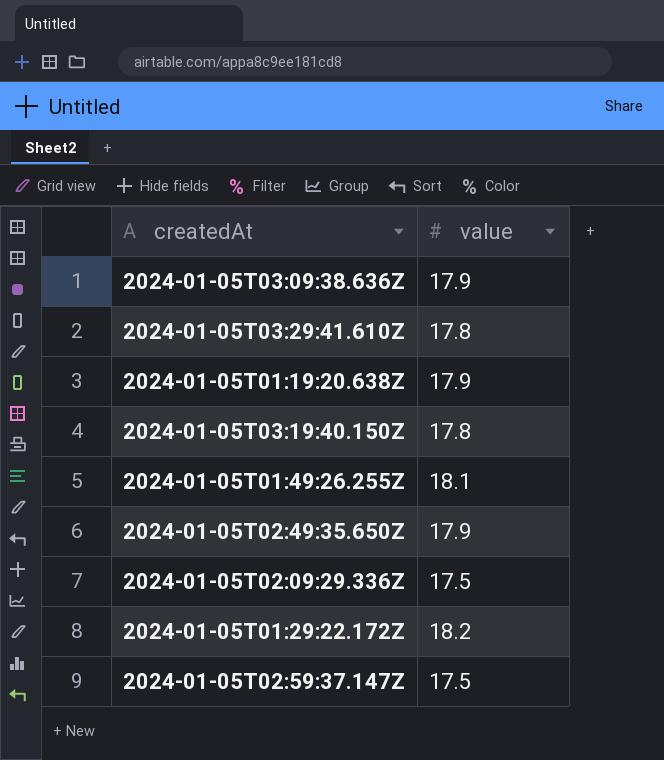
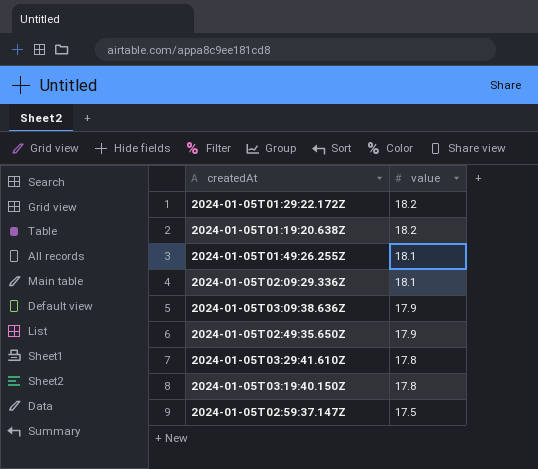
row order: none -> value descending
2024-01-05T01:19:20.638Z | value: 17.9 -> 18.2
2024-01-05T02:09:29.336Z | value: 17.5 -> 18.1

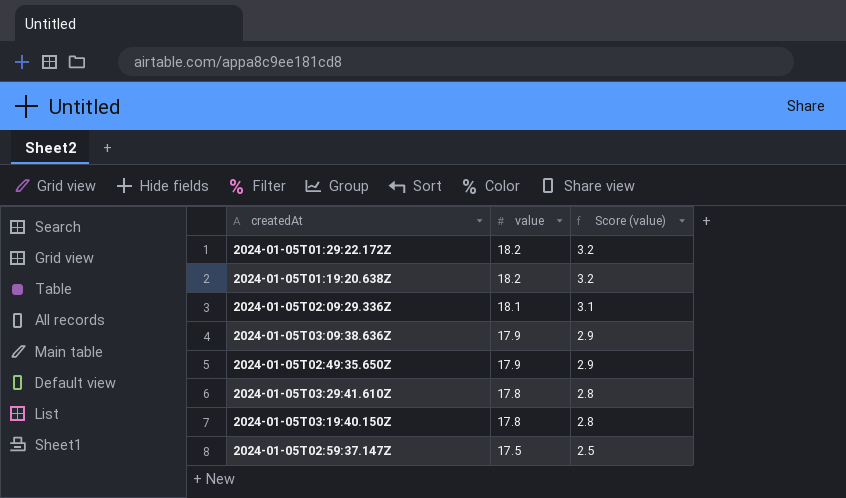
column Score (value) | formula: none -> [value] - 15
row 2024-01-05T01:49:26.255Z: 18.1 -> none

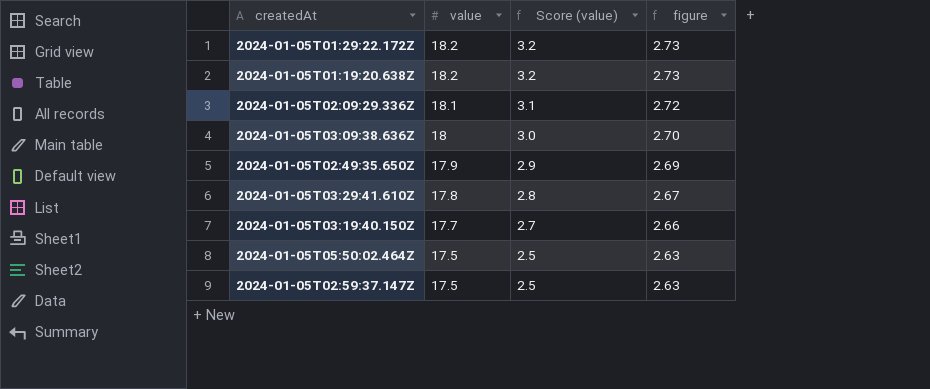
column figure | formula: none -> [value] * 0.15
2024-01-05T03:09:38.636Z | value: 17.9 -> 18
2024-01-05T03:09:38.636Z | Score (value): 2.9 -> 3.0
2024-01-05T03:19:40.150Z | value: 17.8 -> 17.7
2024-01-05T03:19:40.150Z | Score (value): 2.8 -> 2.7
row 2024-01-05T05:50:02.464Z: none -> 17.5 | 2.5 | 2.63

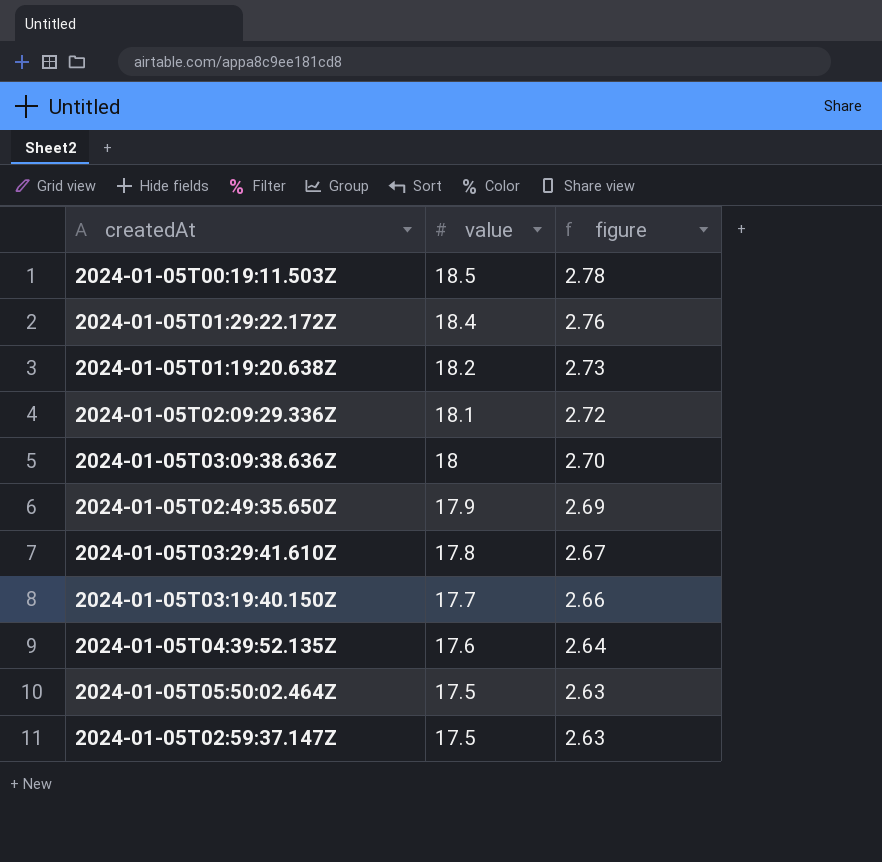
column Score (value) | formula: [value] - 15 -> none
row 2024-01-05T00:19:11.503Z: none -> 18.5 | 2.78
2024-01-05T01:29:22.172Z | value: 18.2 -> 18.4
2024-01-05T01:29:22.172Z | figure: 2.73 -> 2.76
row 2024-01-05T04:39:52.135Z: none -> 17.6 | 2.64

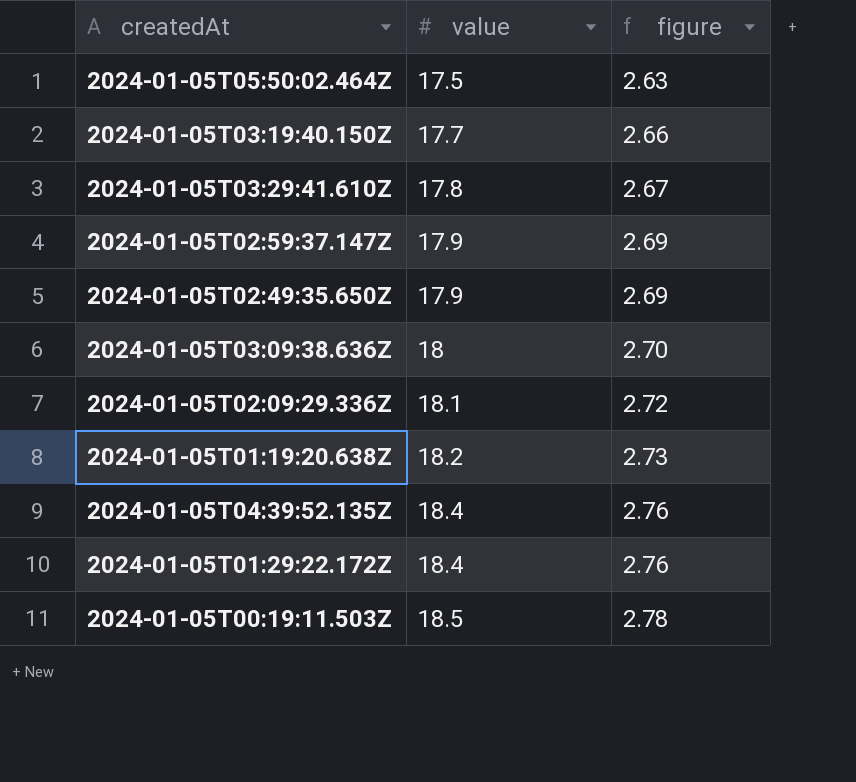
row order: value descending -> value ascending
2024-01-05T02:59:37.147Z | value: 17.5 -> 17.9
2024-01-05T02:59:37.147Z | figure: 2.63 -> 2.69
2024-01-05T04:39:52.135Z | value: 17.6 -> 18.4
2024-01-05T04:39:52.135Z | figure: 2.64 -> 2.76

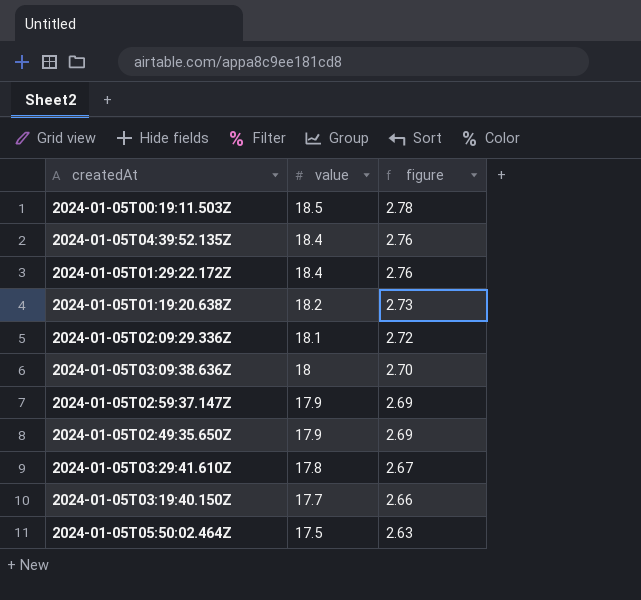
row order: value ascending -> value descending

